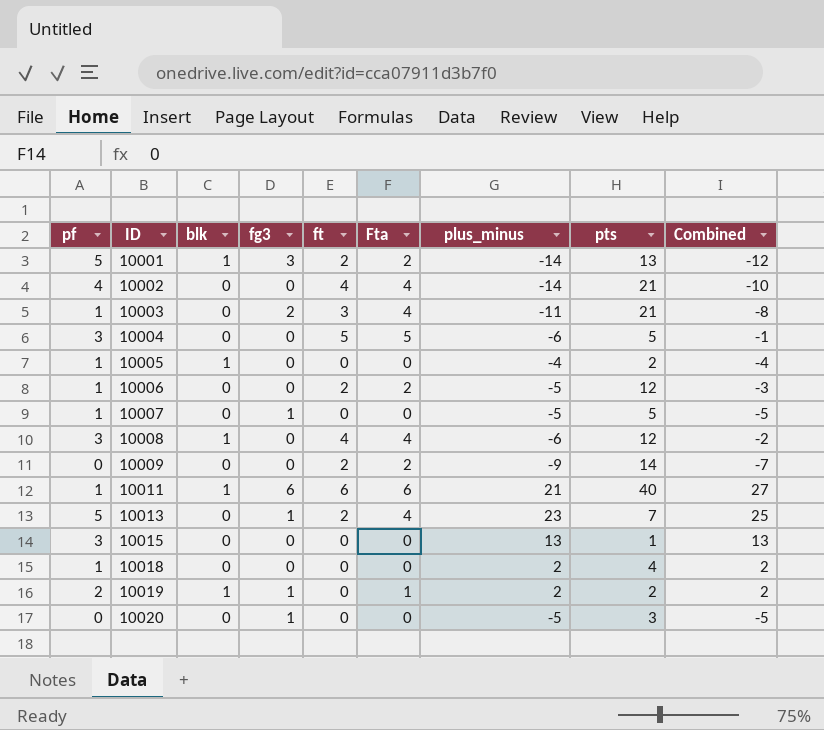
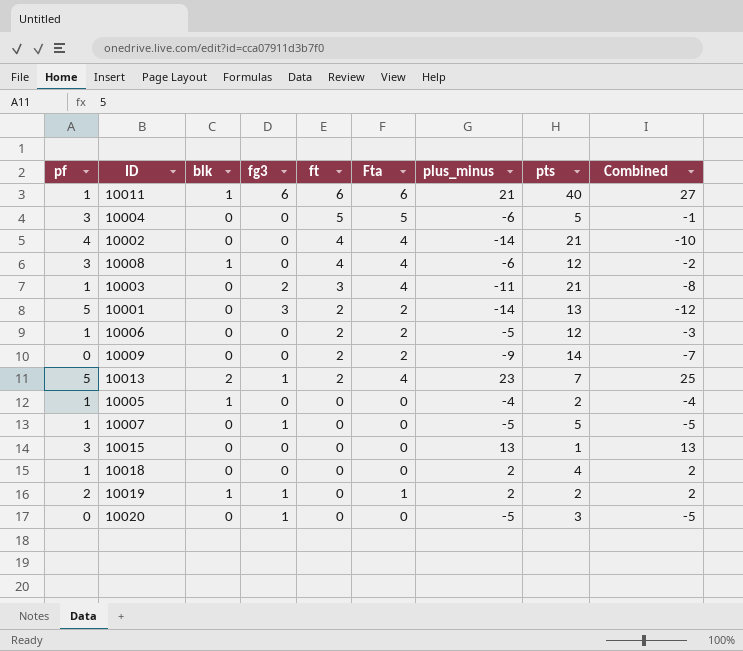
row order: ID ascending -> ft descending
10001 | blk: 1 -> 0
10013 | blk: 0 -> 2

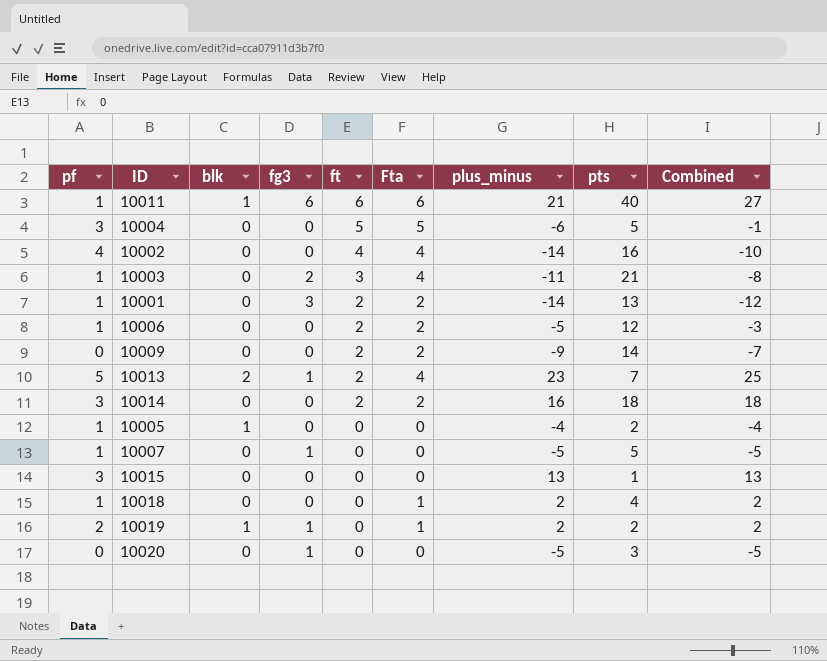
row 10008: 3 | 1 | 0 | 4 | 4 | -6 | 12 | -2 -> none
10002 | pts: 21 -> 16
10001 | pf: 5 -> 1
row 10014: none -> 3 | 0 | 0 | 2 | 2 | 16 | 18 | 18
10018 | Fta: 0 -> 1

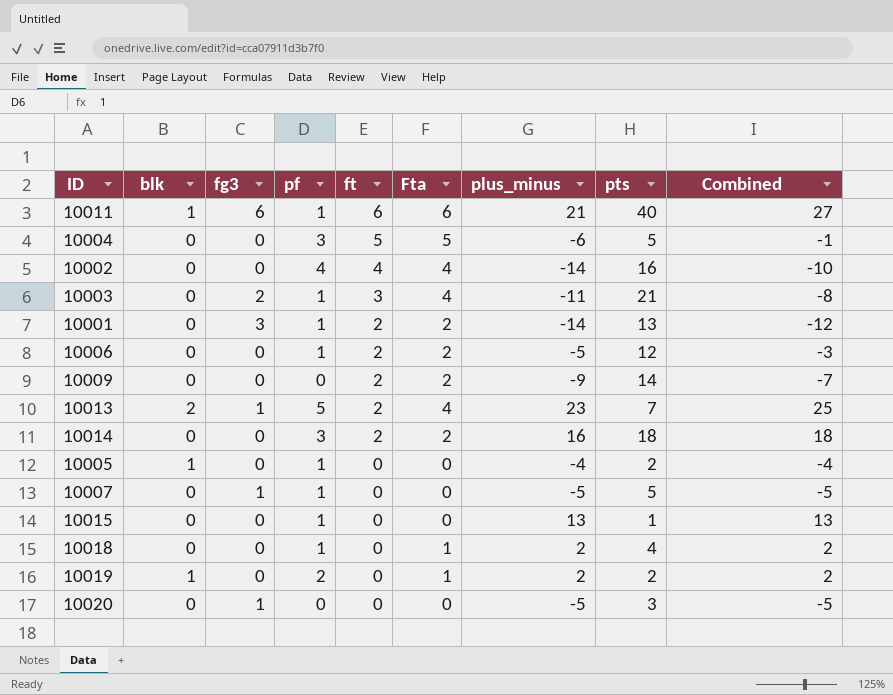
column pf | position: 1 -> 4
10015 | pf: 3 -> 1
10019 | fg3: 1 -> 0

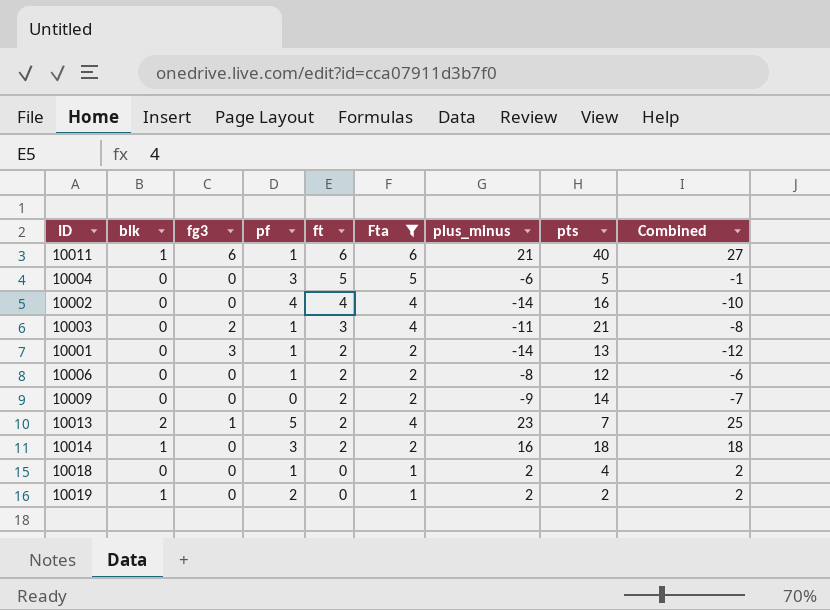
filter: none -> Fta != 0
10006 | plus_minus: -5 -> -8
10006 | Combined: -3 -> -6
10014 | blk: 0 -> 1

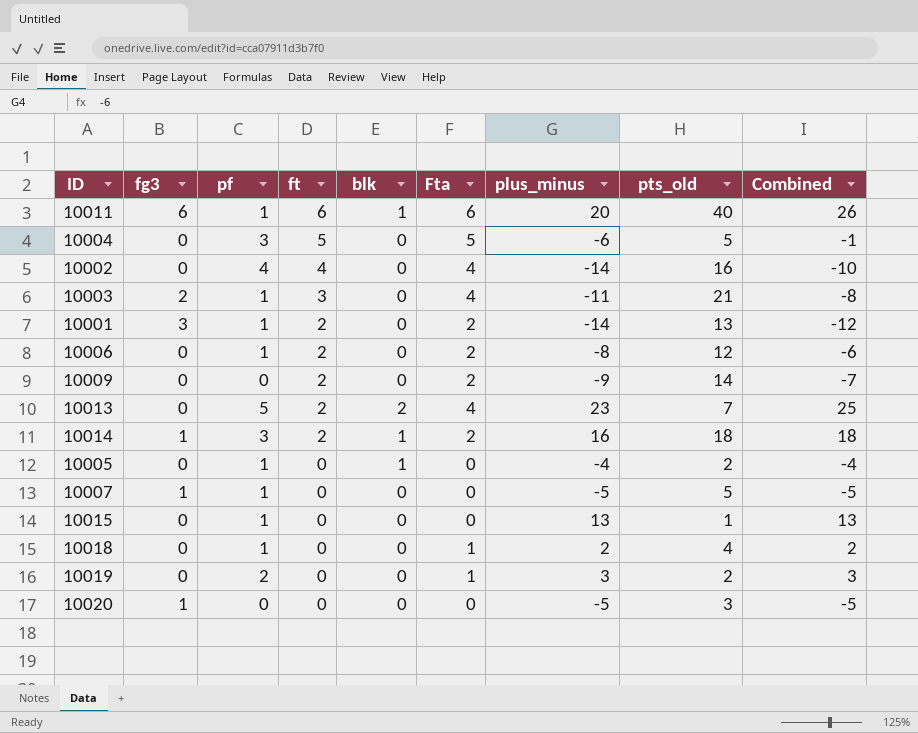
filter: Fta != 0 -> none
column blk | position: 2 -> 5
column name: pts -> pts_old
10011 | plus_minus: 21 -> 20
10011 | Combined: 27 -> 26
10013 | fg3: 1 -> 0
10014 | fg3: 0 -> 1
10019 | blk: 1 -> 0
10019 | plus_minus: 2 -> 3
10019 | Combined: 2 -> 3

